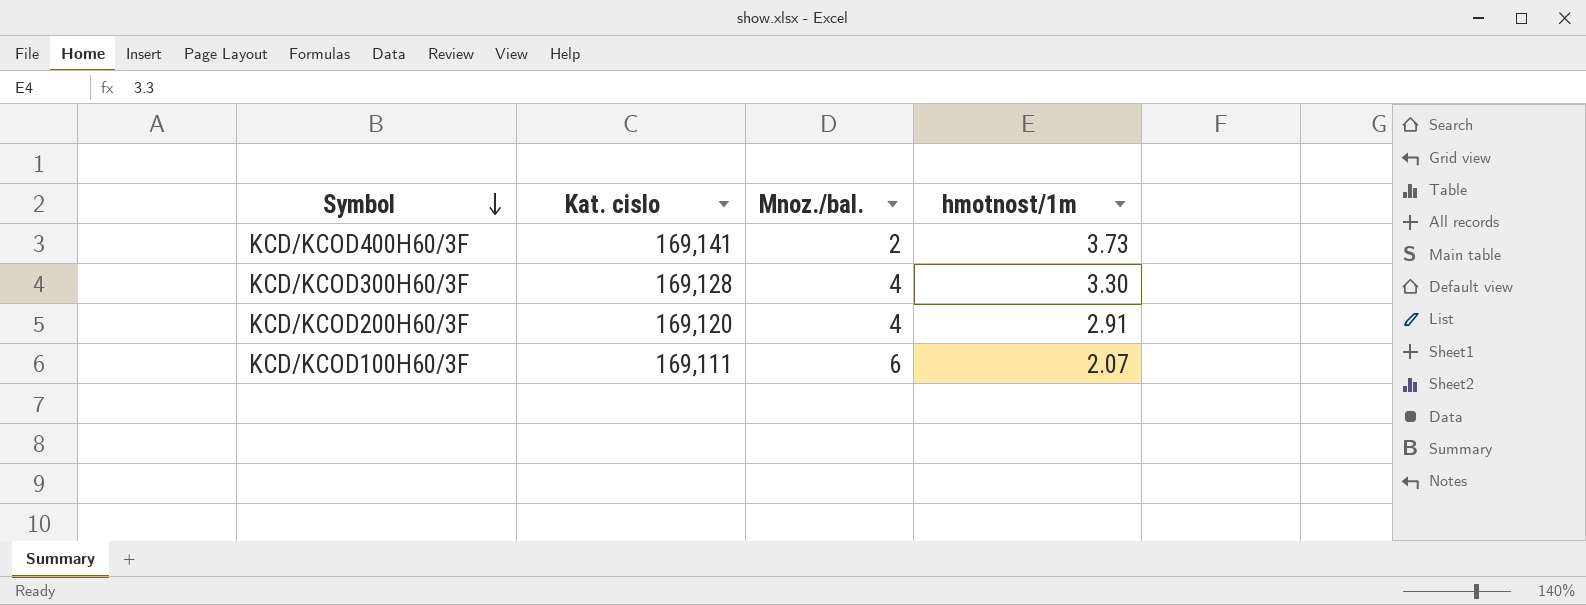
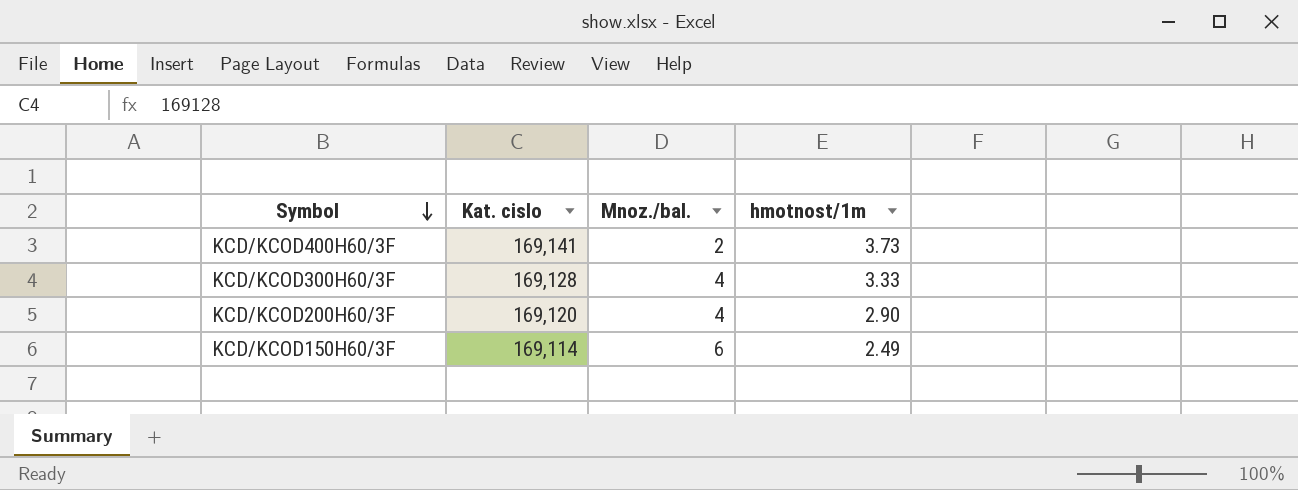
row KCD/KCOD100H60/3F: 169,111 | 6 | 2.07 -> none
KCD/KCOD300H60/3F | hmotnost/1m: 3.30 -> 3.33
KCD/KCOD200H60/3F | hmotnost/1m: 2.91 -> 2.90
row KCD/KCOD150H60/3F: none -> 169,114 | 6 | 2.49

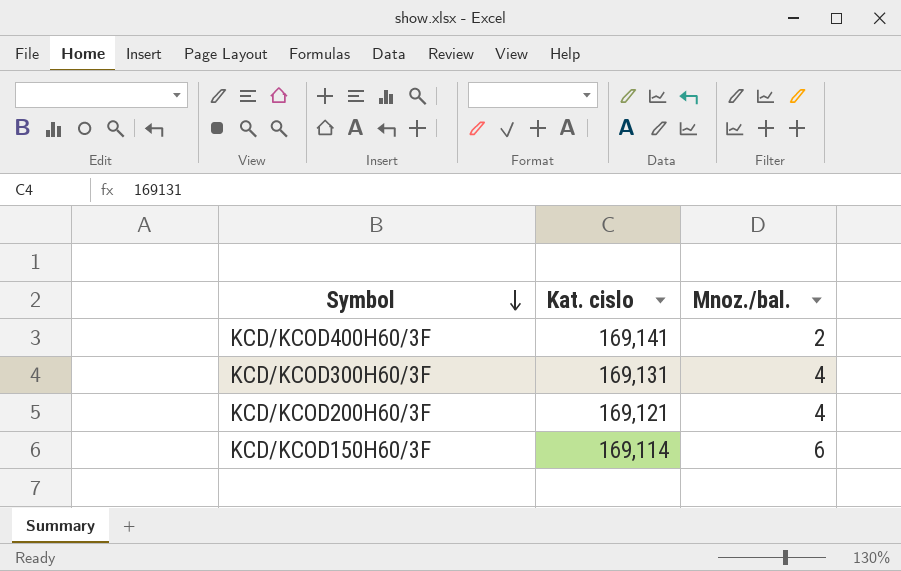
column hmotnost/1m | position: 4 -> none
KCD/KCOD300H60/3F | Kat. cislo: 169,128 -> 169,131
KCD/KCOD200H60/3F | Kat. cislo: 169,120 -> 169,121

